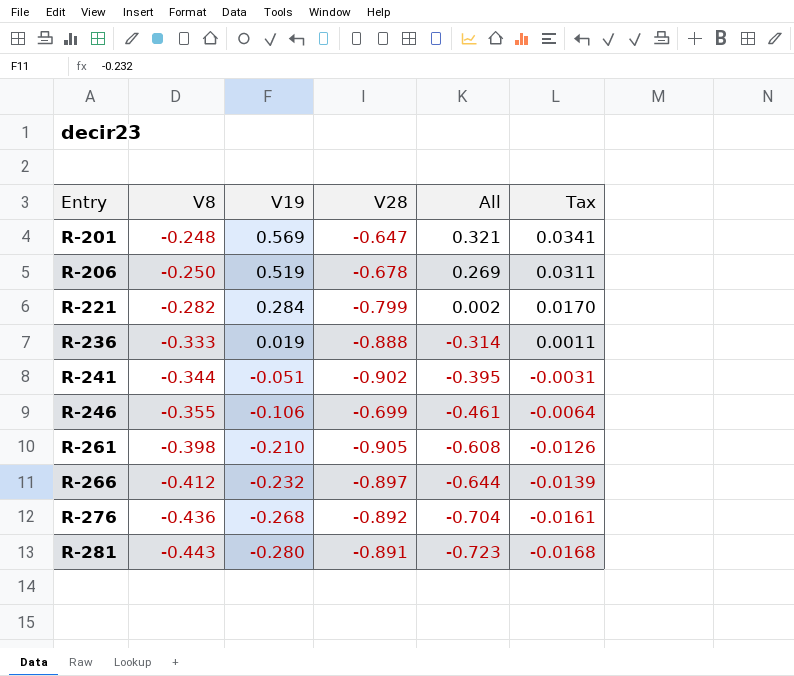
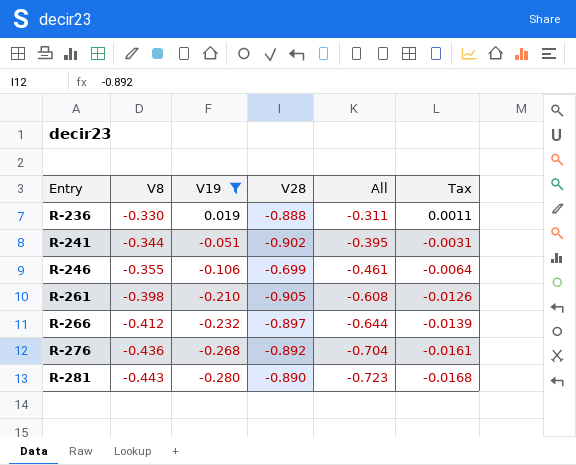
filter: none -> V19 <= 0.019
R-236 | V8: -0.333 -> -0.330
R-236 | All: -0.314 -> -0.311
R-281 | V28: -0.891 -> -0.890

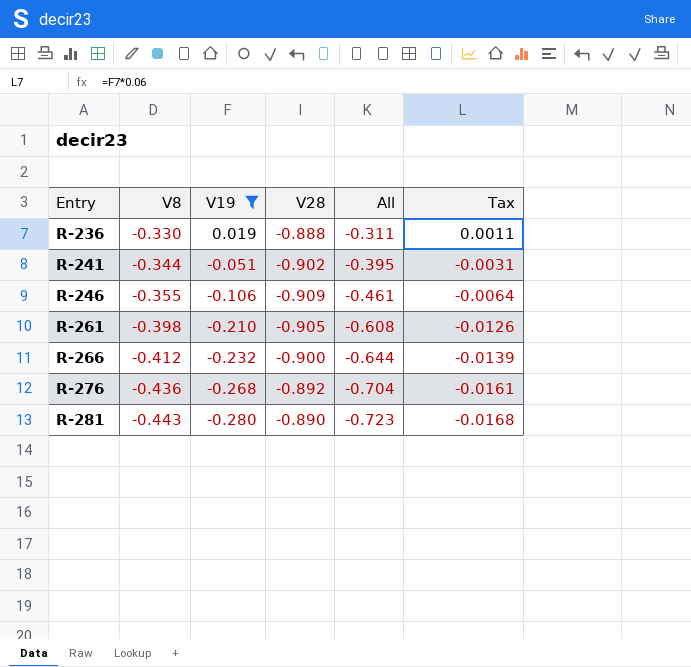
R-246 | V28: -0.699 -> -0.909
R-266 | V28: -0.897 -> -0.900

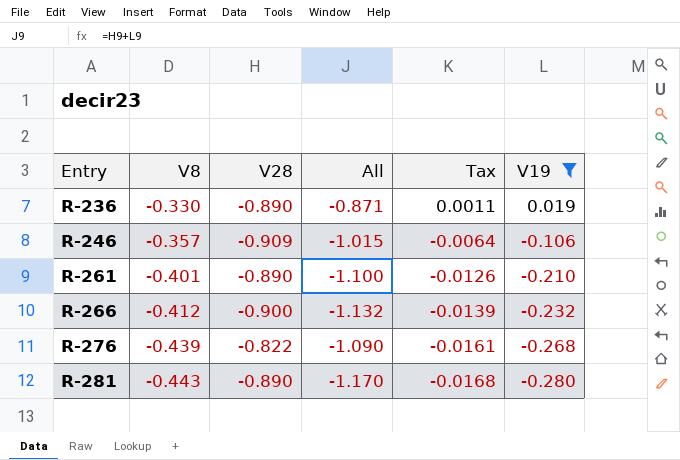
column All | formula: [V8] + [V19] -> [V28] + [V19]
column V19 | position: 3 -> 6
row R-241: -0.344 | -0.051 | -0.902 | -0.395 | -0.0031 -> none
R-236 | V28: -0.888 -> -0.890
R-246 | V8: -0.355 -> -0.357
R-261 | V8: -0.398 -> -0.401
R-261 | V28: -0.905 -> -0.890
R-276 | V8: -0.436 -> -0.439
R-276 | V28: -0.892 -> -0.822

